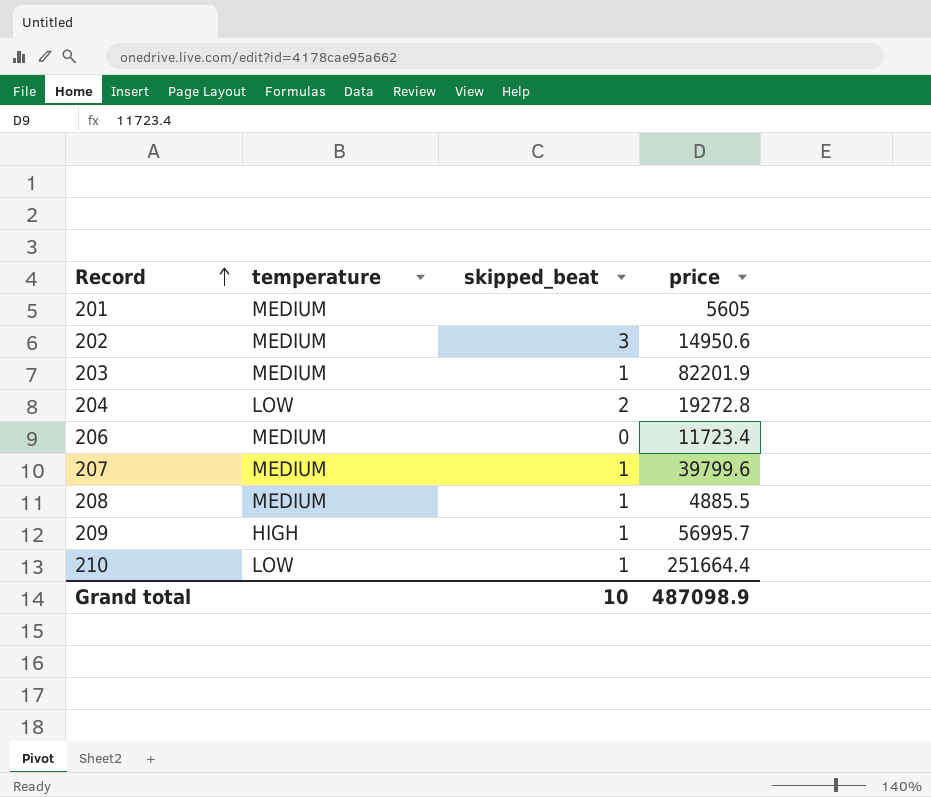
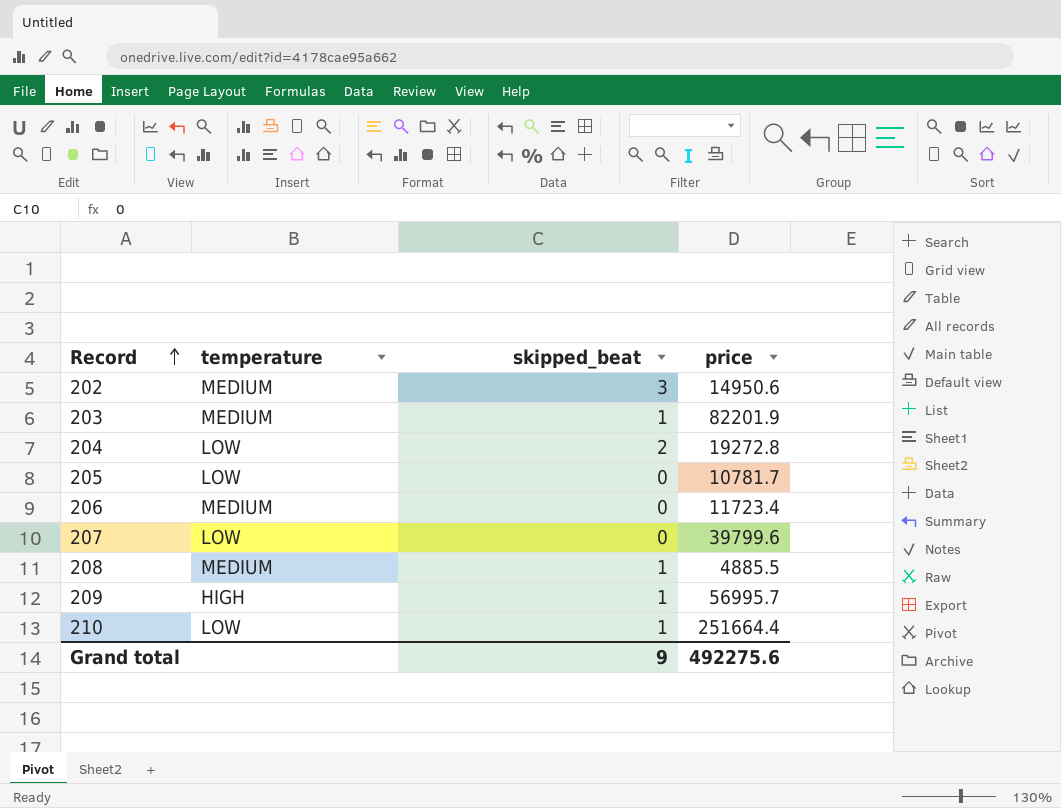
row 201: MEDIUM | none | 5605 -> none
row 205: none -> LOW | 0 | 10781.7
207 | temperature: MEDIUM -> LOW
207 | skipped_beat: 1 -> 0
Grand total | skipped_beat: 10 -> 9
Grand total | price: 487098.9 -> 492275.6

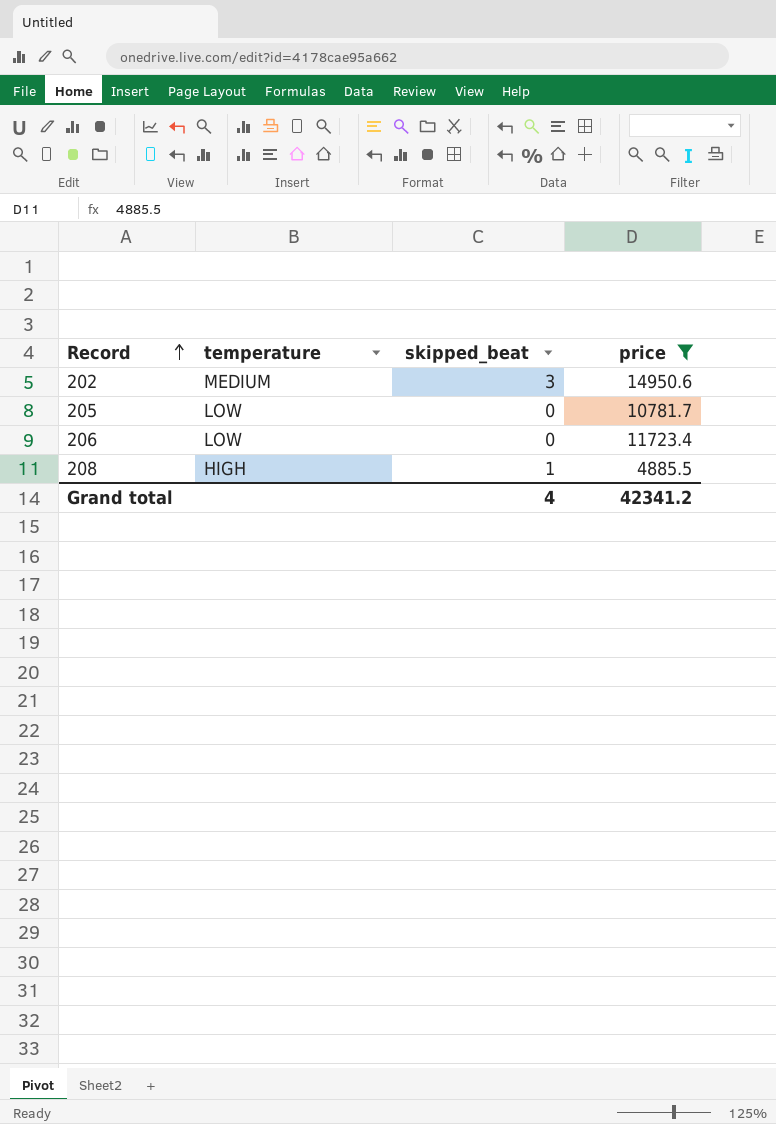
filter: none -> price <= 14950.6
206 | temperature: MEDIUM -> LOW
208 | temperature: MEDIUM -> HIGH
Grand total | skipped_beat: 9 -> 4
Grand total | price: 492275.6 -> 42341.2

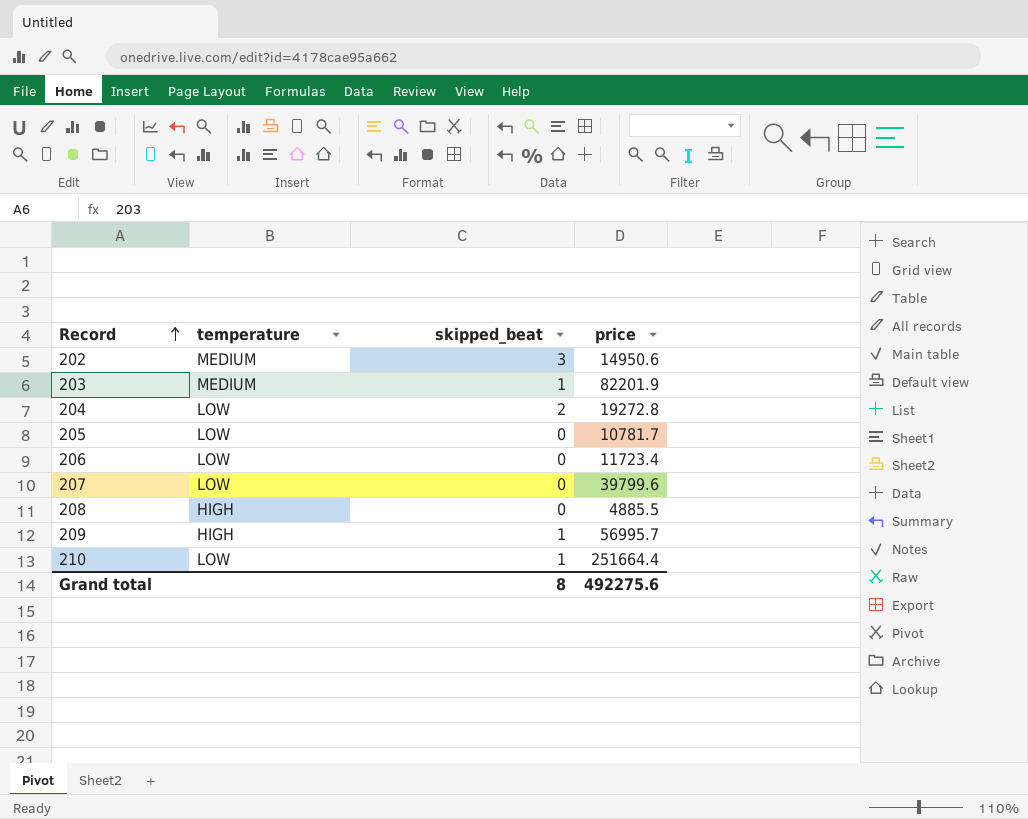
filter: price <= 14950.6 -> none
208 | skipped_beat: 1 -> 0
Grand total | skipped_beat: 4 -> 8
Grand total | price: 42341.2 -> 492275.6

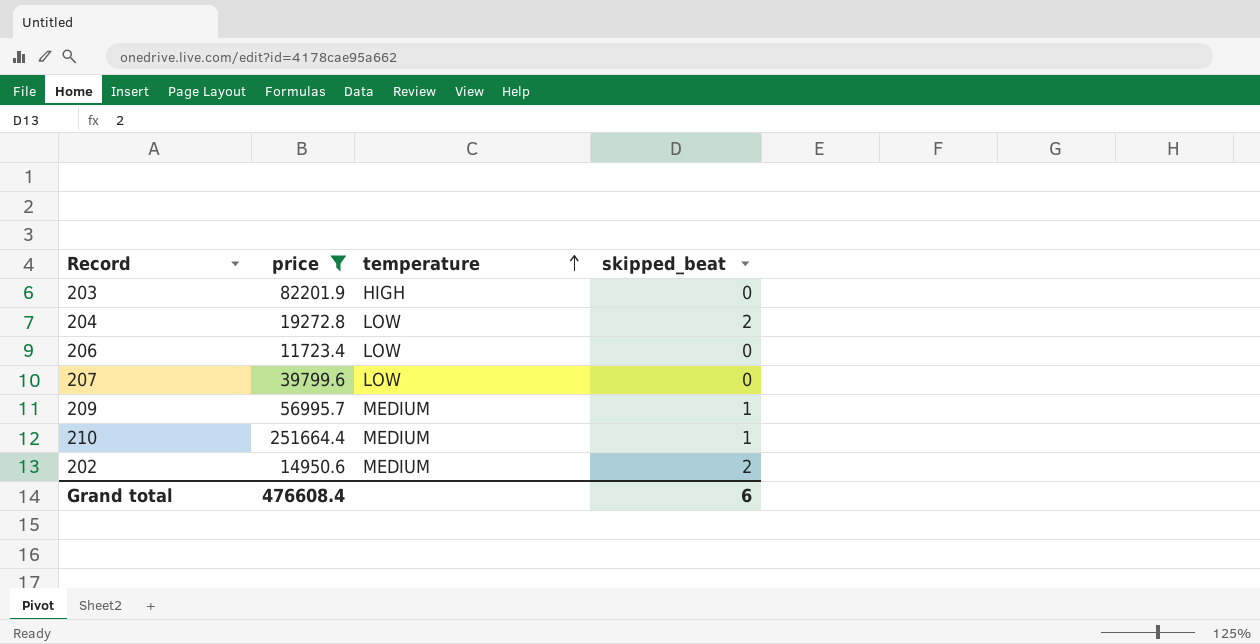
filter: none -> price >= 11723.4
row order: Record ascending -> temperature ascending
column price | position: 4 -> 2
203 | temperature: MEDIUM -> HIGH
203 | skipped_beat: 1 -> 0
209 | temperature: HIGH -> MEDIUM
210 | temperature: LOW -> MEDIUM
202 | skipped_beat: 3 -> 2
Grand total | price: 492275.6 -> 476608.4
Grand total | skipped_beat: 8 -> 6

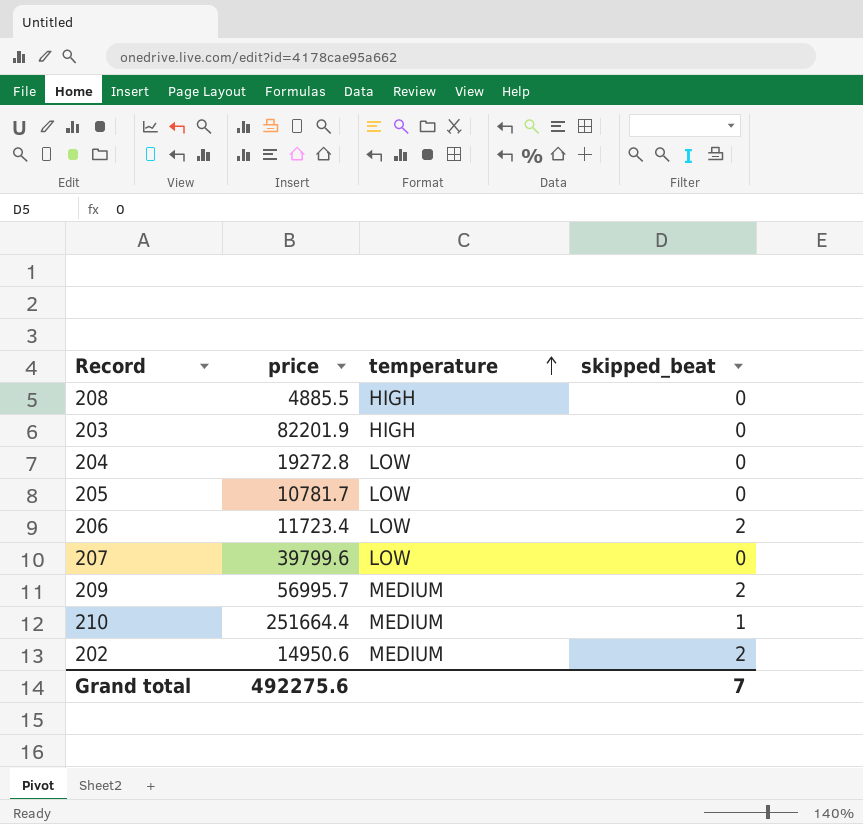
filter: price >= 11723.4 -> none
204 | skipped_beat: 2 -> 0
206 | skipped_beat: 0 -> 2
209 | skipped_beat: 1 -> 2
Grand total | price: 476608.4 -> 492275.6
Grand total | skipped_beat: 6 -> 7

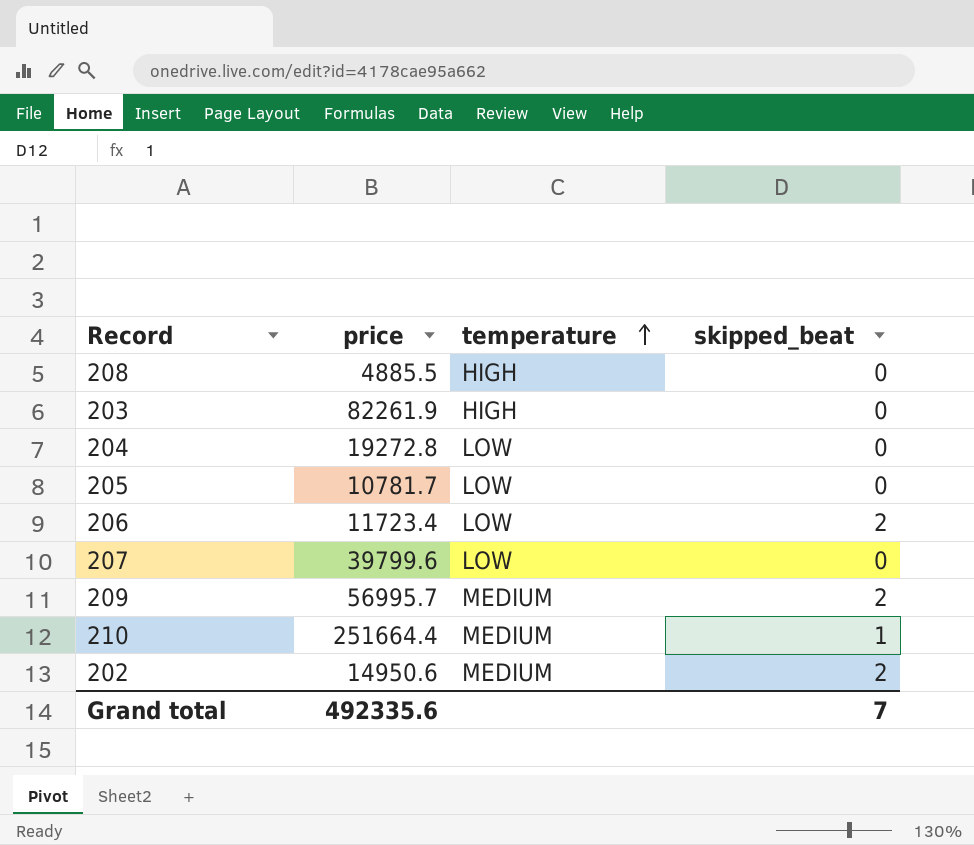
203 | price: 82201.9 -> 82261.9
Grand total | price: 492275.6 -> 492335.6

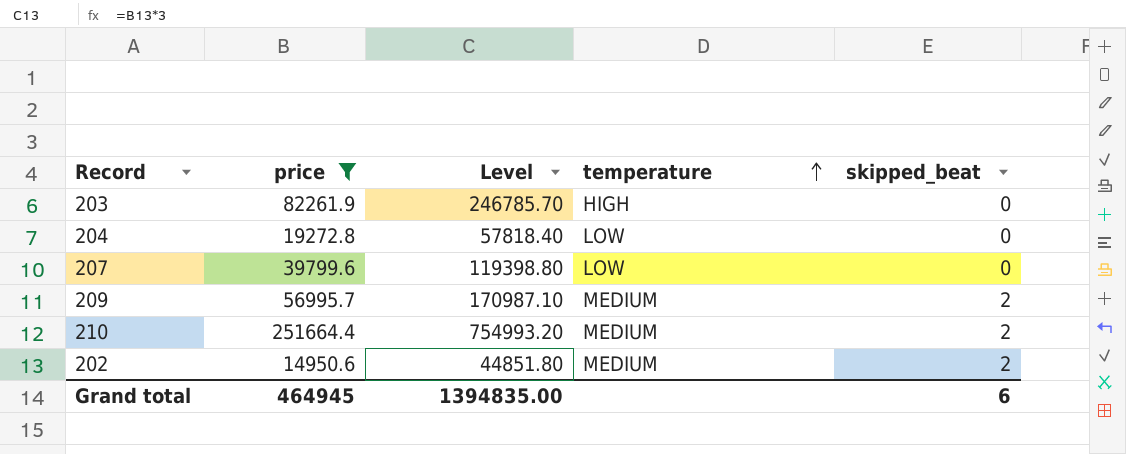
filter: none -> price >= 14950.6
column Level | formula: none -> [price] * 3
210 | skipped_beat: 1 -> 2
Grand total | price: 492335.6 -> 464945
Grand total | skipped_beat: 7 -> 6

